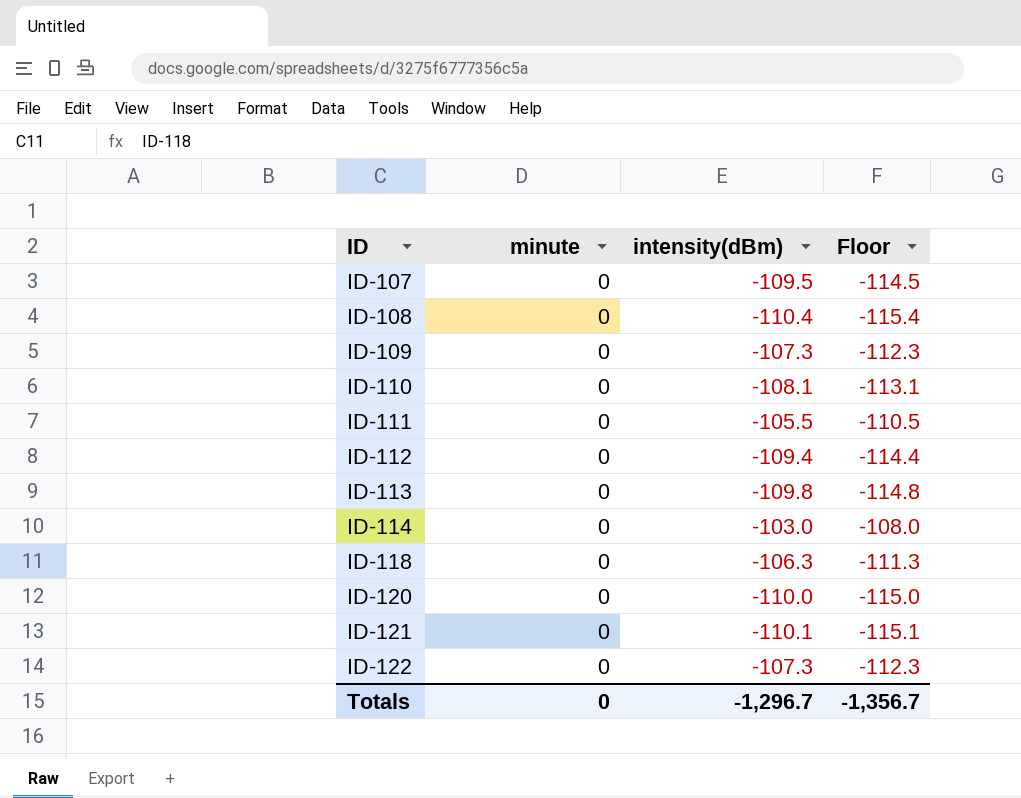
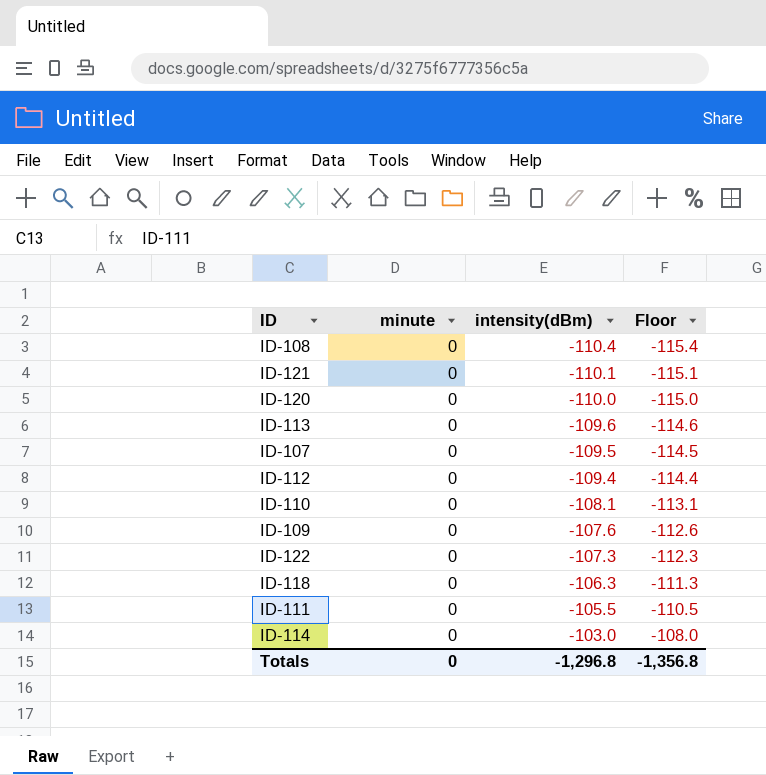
row order: ID ascending -> intensity(dBm) ascending
ID-113 | intensity(dBm): -109.8 -> -109.6
ID-113 | Floor: -114.8 -> -114.6
ID-109 | intensity(dBm): -107.3 -> -107.6
ID-109 | Floor: -112.3 -> -112.6
Totals | intensity(dBm): -1,296.7 -> -1,296.8
Totals | Floor: -1,356.7 -> -1,356.8

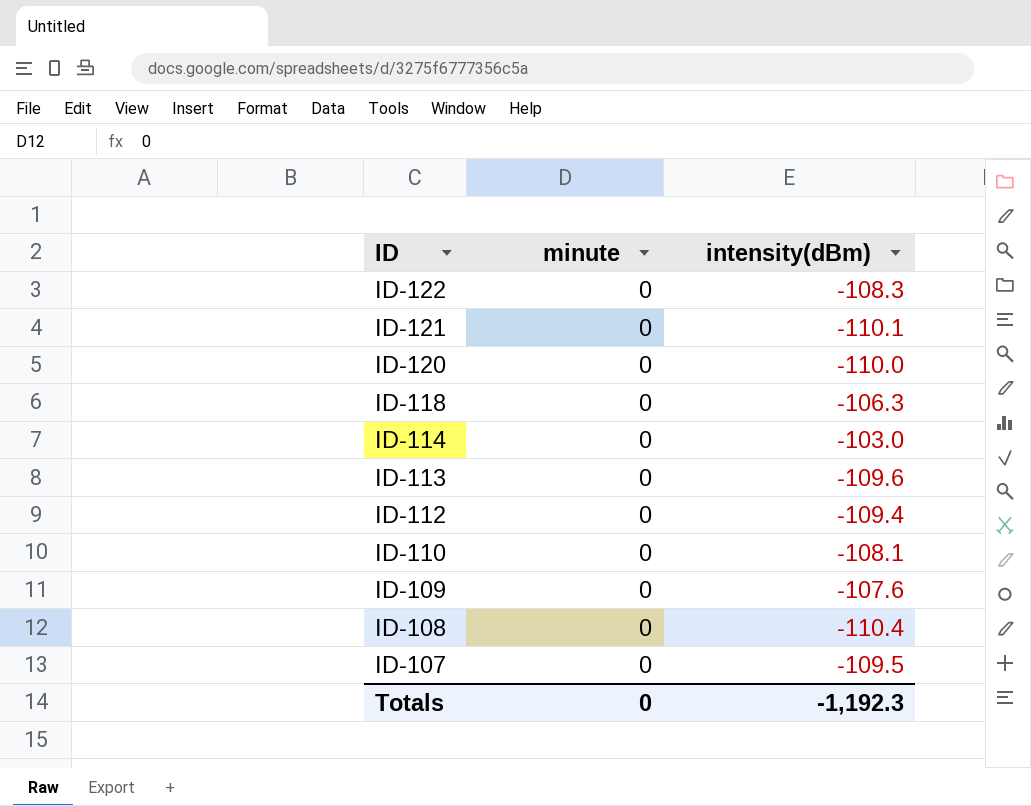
row order: intensity(dBm) ascending -> ID descending
column Floor | formula: [intensity(dBm)] - 5 -> none
row ID-111: 0 | -105.5 | -110.5 -> none
ID-122 | intensity(dBm): -107.3 -> -108.3
Totals | intensity(dBm): -1,296.8 -> -1,192.3

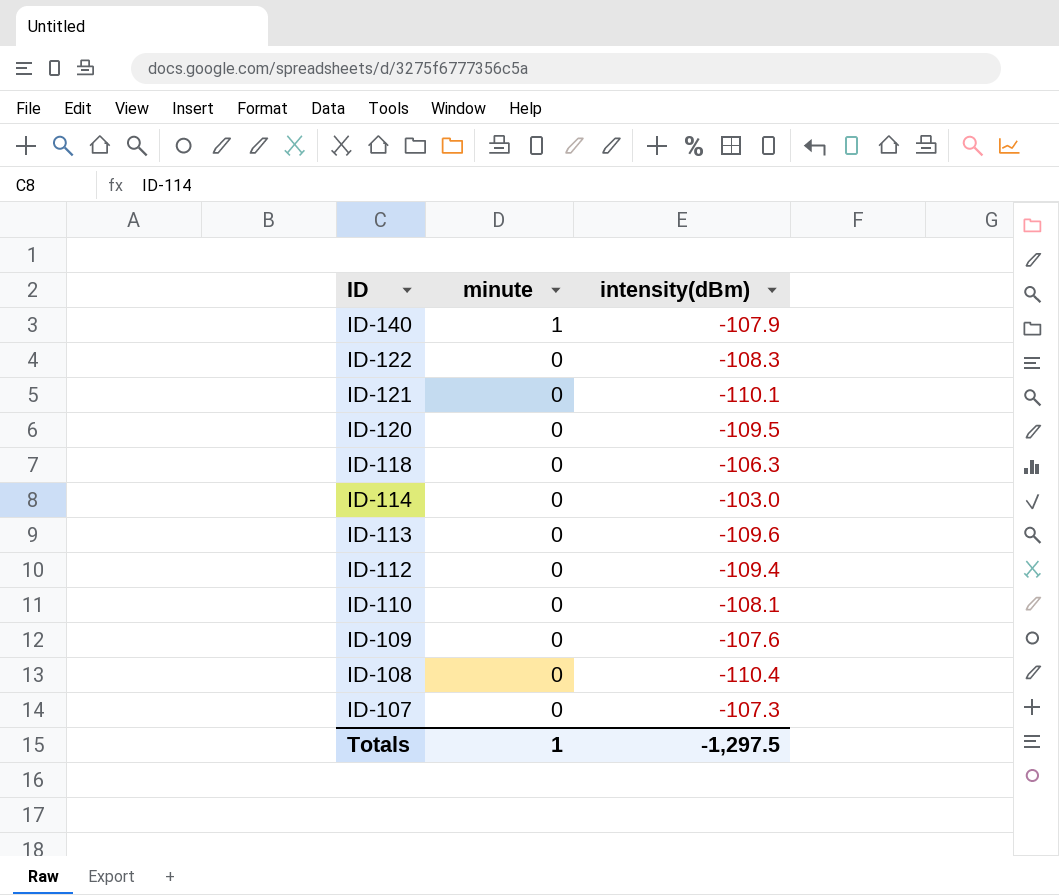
row ID-140: none -> 1 | -107.9
ID-120 | intensity(dBm): -110.0 -> -109.5
ID-107 | intensity(dBm): -109.5 -> -107.3
Totals | minute: 0 -> 1
Totals | intensity(dBm): -1,192.3 -> -1,297.5

